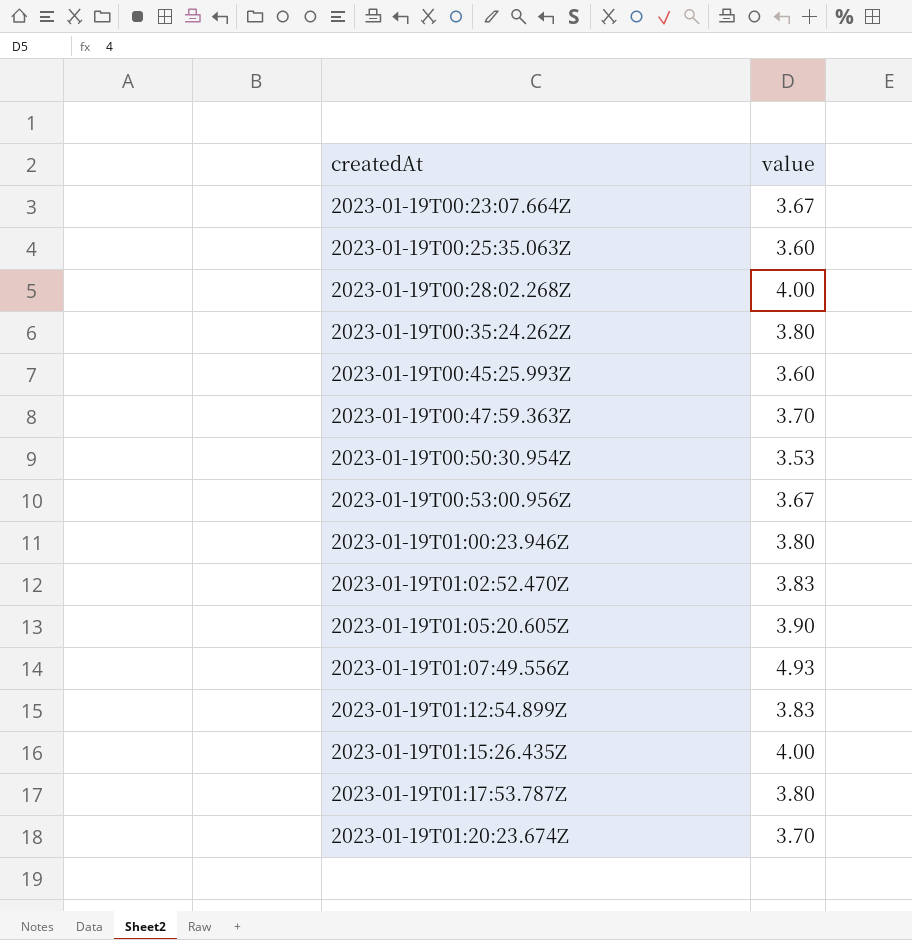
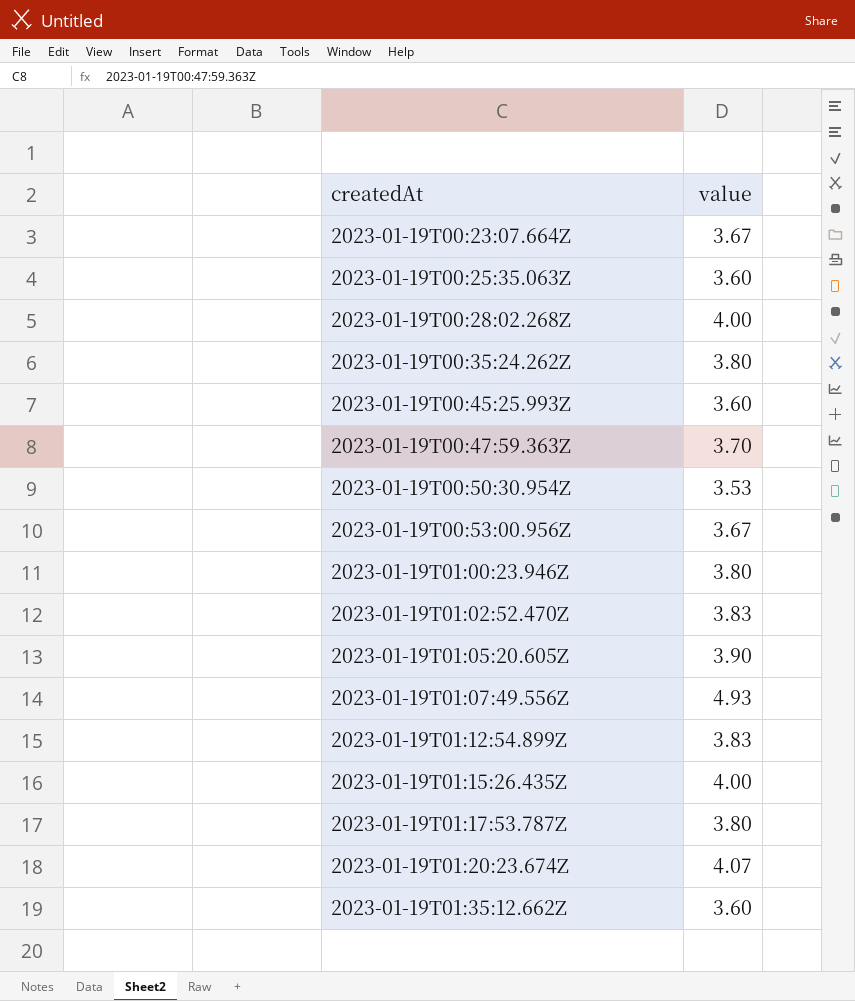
2023-01-19T01:20:23.674Z | value: 3.70 -> 4.07
row 2023-01-19T01:35:12.662Z: none -> 3.60

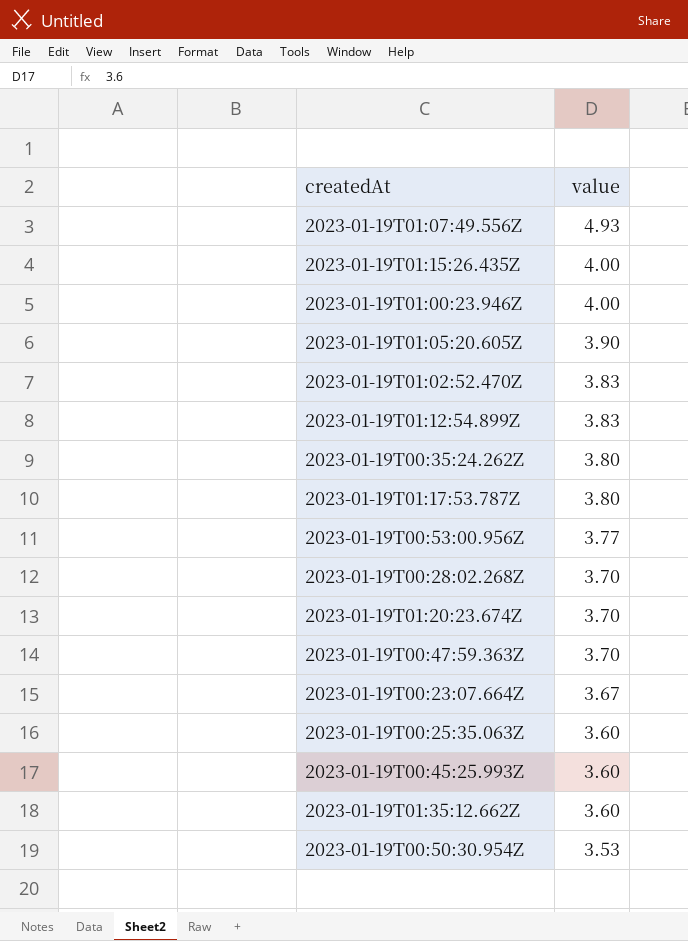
row order: createdAt ascending -> value descending
2023-01-19T01:00:23.946Z | value: 3.80 -> 4.00
2023-01-19T00:53:00.956Z | value: 3.67 -> 3.77
2023-01-19T00:28:02.268Z | value: 4.00 -> 3.70
2023-01-19T01:20:23.674Z | value: 4.07 -> 3.70

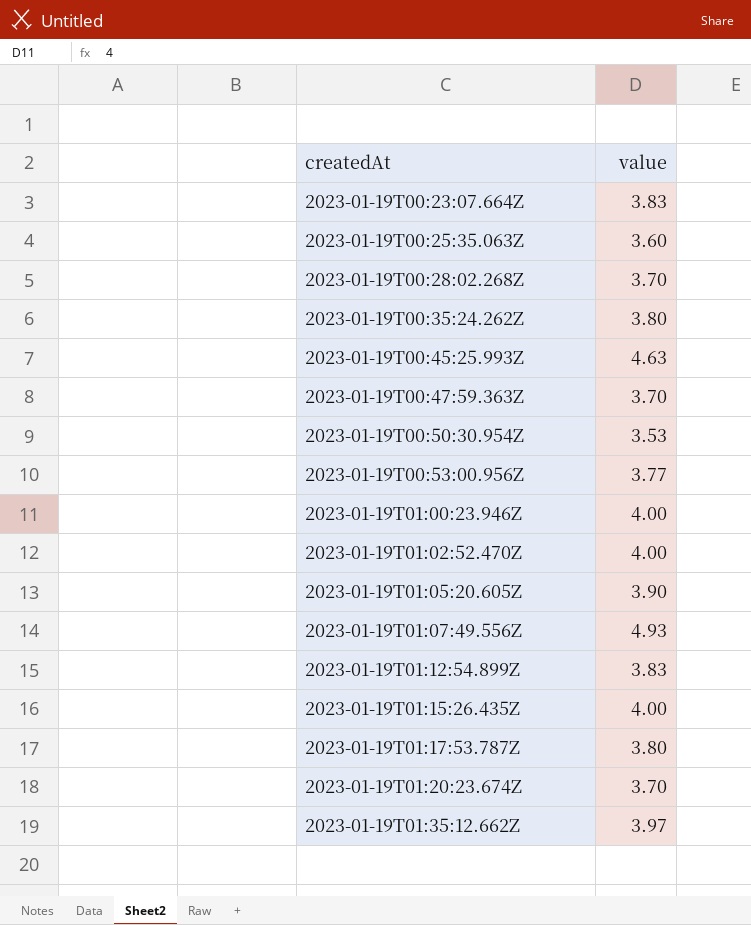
row order: value descending -> createdAt ascending
2023-01-19T00:23:07.664Z | value: 3.67 -> 3.83
2023-01-19T00:45:25.993Z | value: 3.60 -> 4.63
2023-01-19T01:02:52.470Z | value: 3.83 -> 4.00
2023-01-19T01:35:12.662Z | value: 3.60 -> 3.97

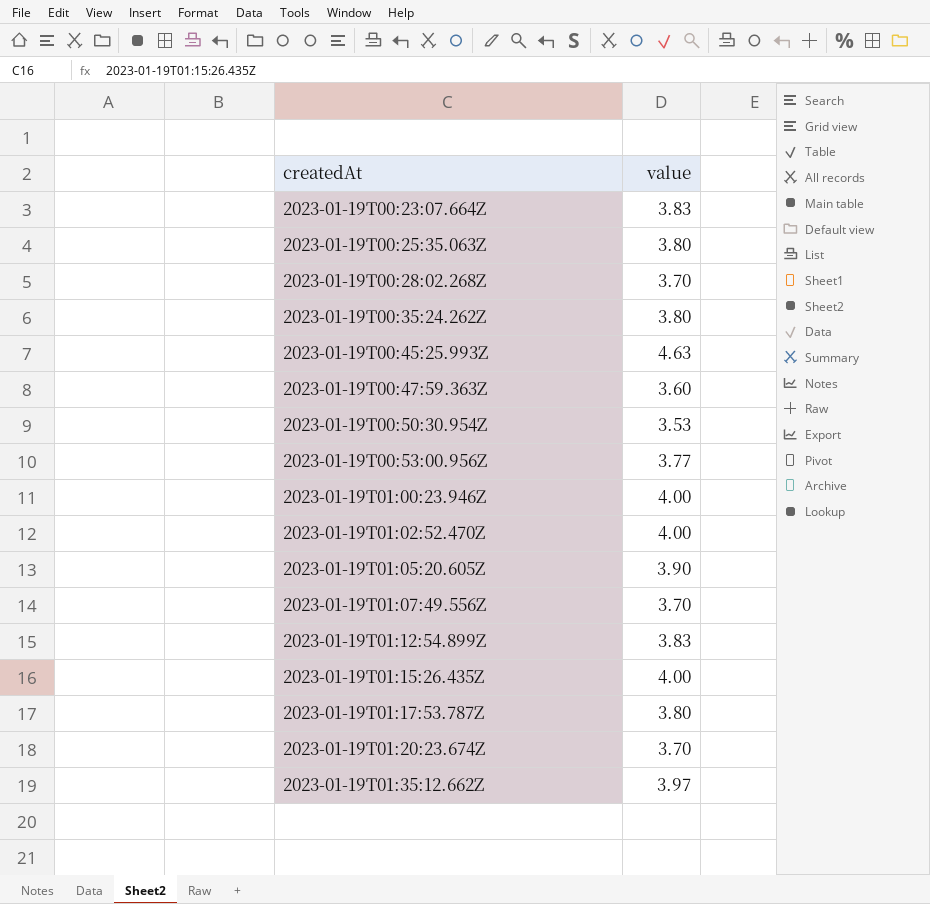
2023-01-19T00:25:35.063Z | value: 3.60 -> 3.80
2023-01-19T00:47:59.363Z | value: 3.70 -> 3.60
2023-01-19T01:07:49.556Z | value: 4.93 -> 3.70

